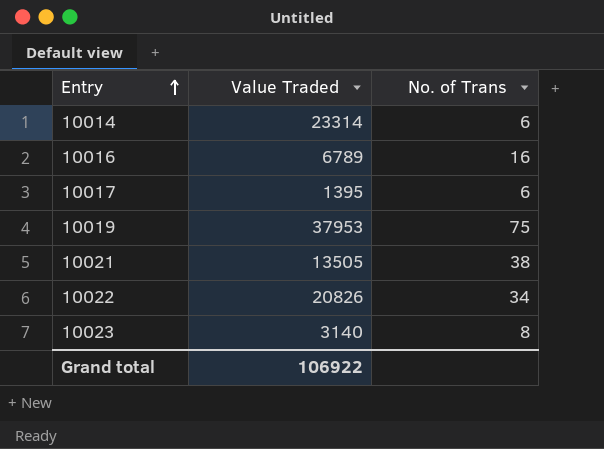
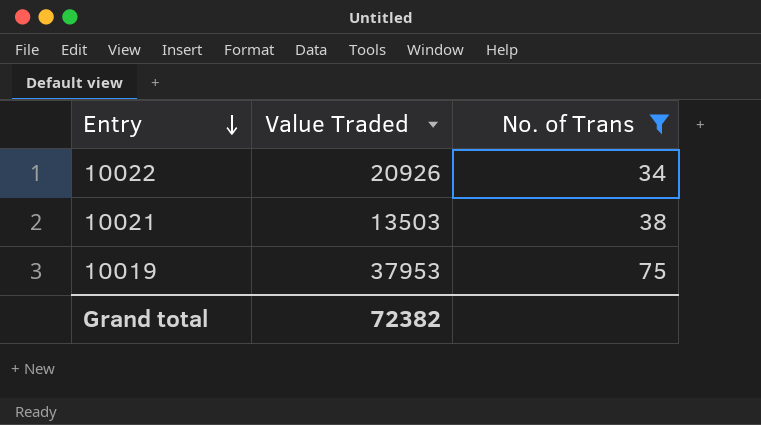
filter: none -> No. of Trans >= 34
row order: Entry ascending -> Entry descending
10022 | Value Traded: 20826 -> 20926
10021 | Value Traded: 13505 -> 13503
Grand total | Value Traded: 106922 -> 72382

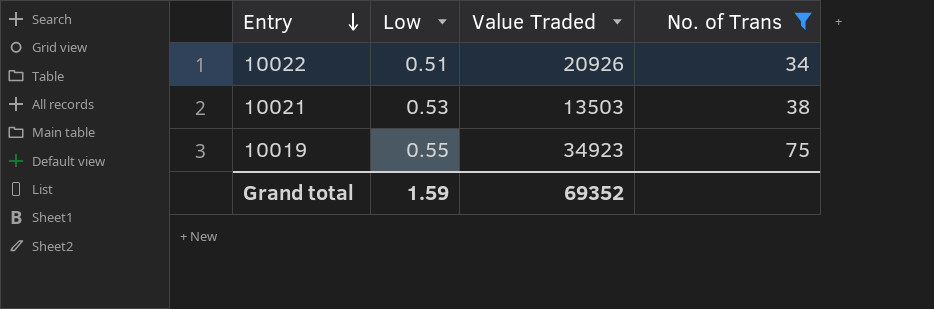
column Low | position: none -> 2
10019 | Value Traded: 37953 -> 34923
Grand total | Value Traded: 72382 -> 69352

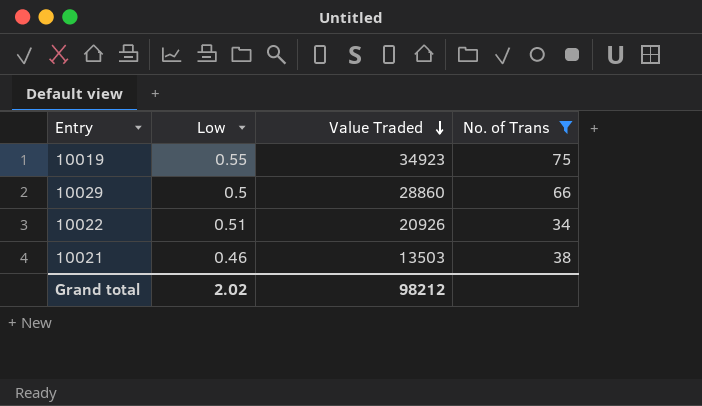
row order: Entry descending -> Value Traded descending
row 10029: none -> 0.5 | 28860 | 66
10021 | Low: 0.53 -> 0.46
Grand total | Low: 1.59 -> 2.02
Grand total | Value Traded: 69352 -> 98212

